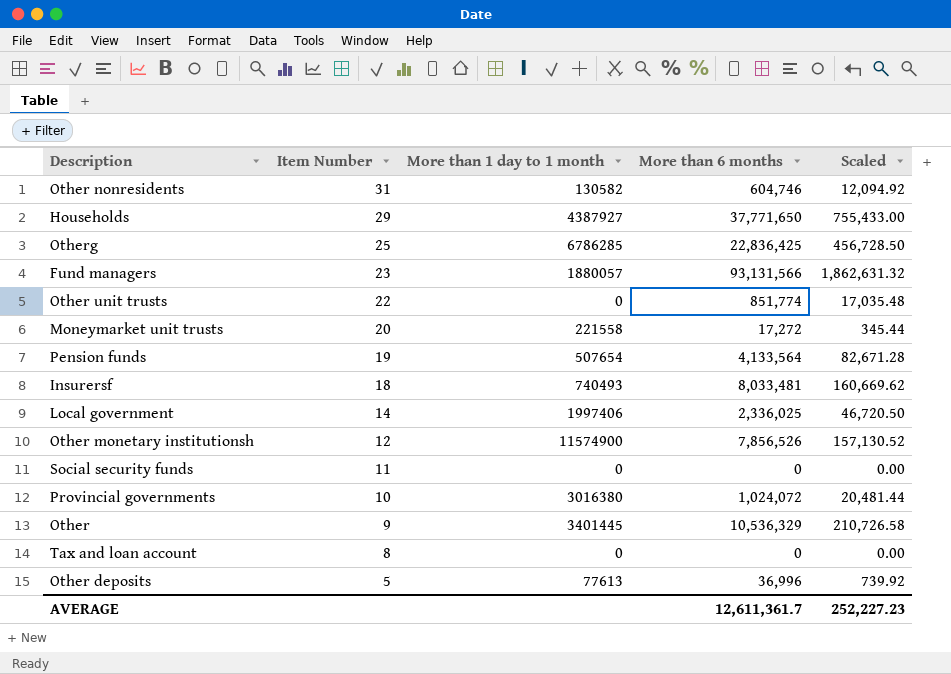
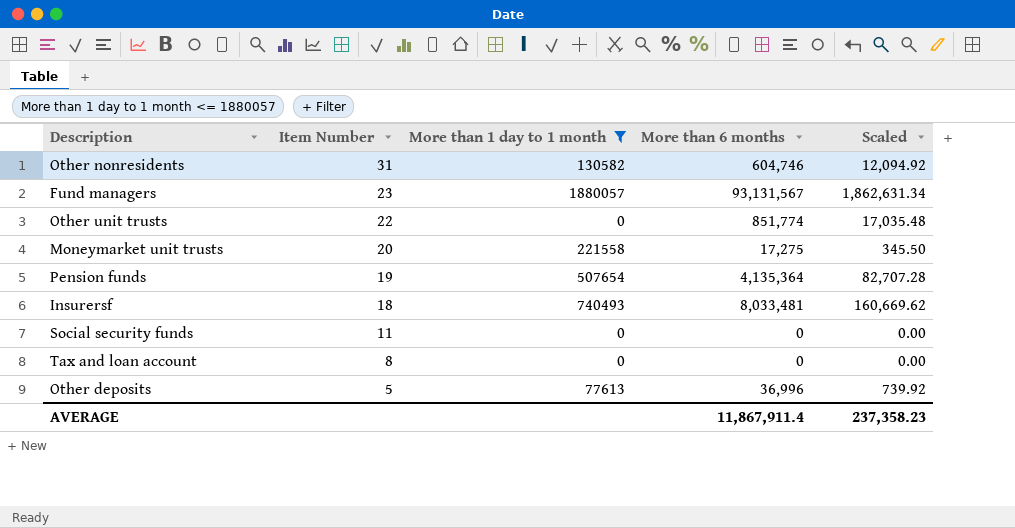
filter: none -> More than 1 day to 1 month <= 1880057
Fund managers | More than 6 months: 93,131,566 -> 93,131,567
Fund managers | Scaled: 1,862,631.32 -> 1,862,631.34
Moneymarket unit trusts | More than 6 months: 17,272 -> 17,275
Moneymarket unit trusts | Scaled: 345.44 -> 345.50
Pension funds | More than 6 months: 4,133,564 -> 4,135,364
Pension funds | Scaled: 82,671.28 -> 82,707.28
AVERAGE | More than 6 months: 12,611,361.7 -> 11,867,911.4
AVERAGE | Scaled: 252,227.23 -> 237,358.23

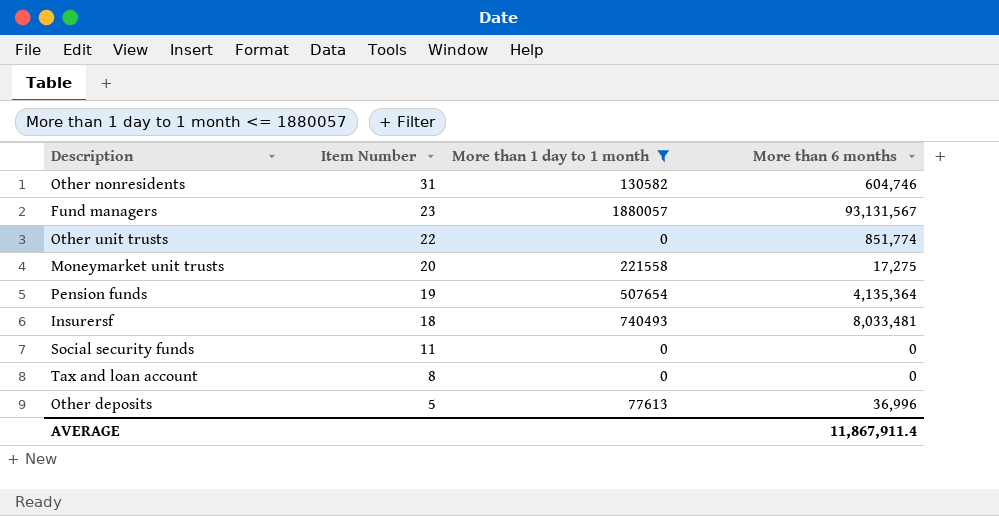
column Scaled | formula: [More than 6 months] * 0.02 -> none

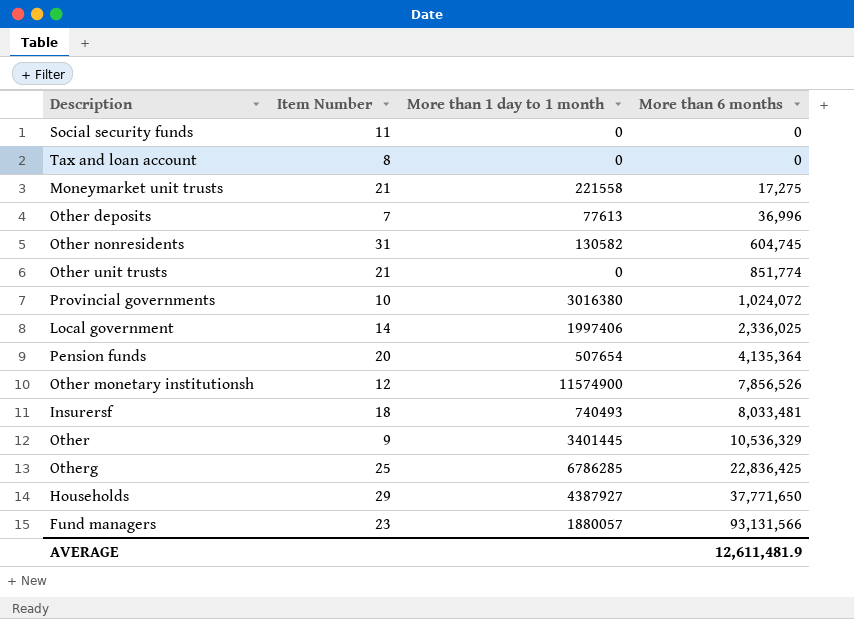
filter: More than 1 day to 1 month <= 1880057 -> none
row order: Item Number descending -> More than 6 months ascending
Moneymarket unit trusts | Item Number: 20 -> 21
Other deposits | Item Number: 5 -> 7
Other nonresidents | More than 6 months: 604,746 -> 604,745
Other unit trusts | Item Number: 22 -> 21
Pension funds | Item Number: 19 -> 20
Fund managers | More than 6 months: 93,131,567 -> 93,131,566
AVERAGE | More than 6 months: 11,867,911.4 -> 12,611,481.9

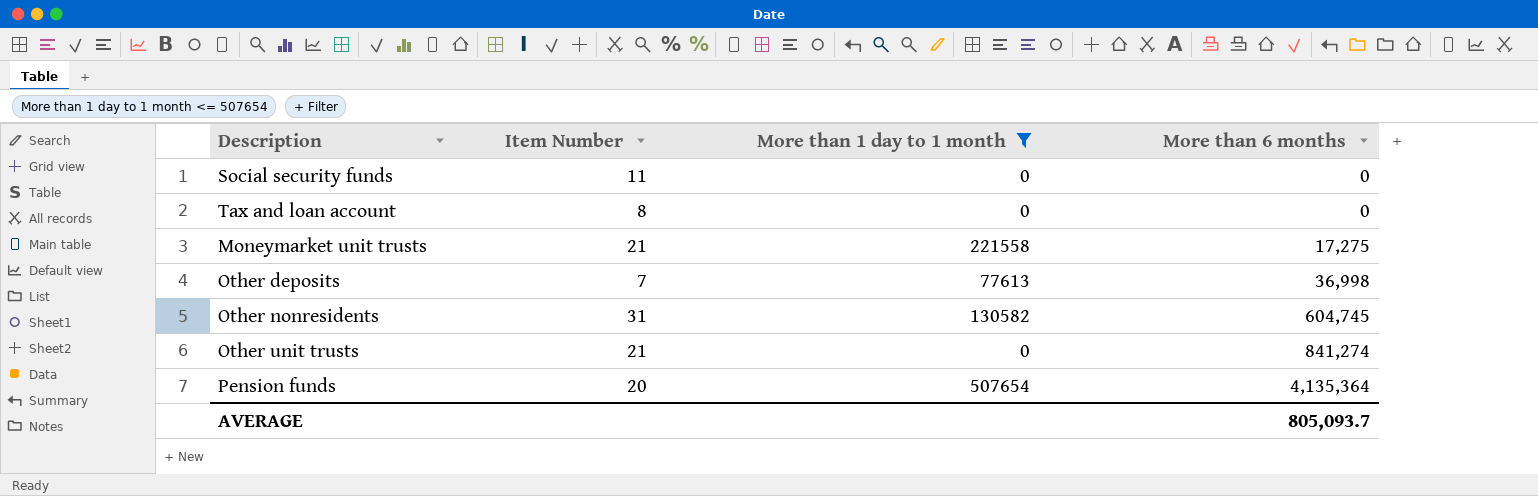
filter: none -> More than 1 day to 1 month <= 507654
Other deposits | More than 6 months: 36,996 -> 36,998
Other unit trusts | More than 6 months: 851,774 -> 841,274
AVERAGE | More than 6 months: 12,611,481.9 -> 805,093.7

